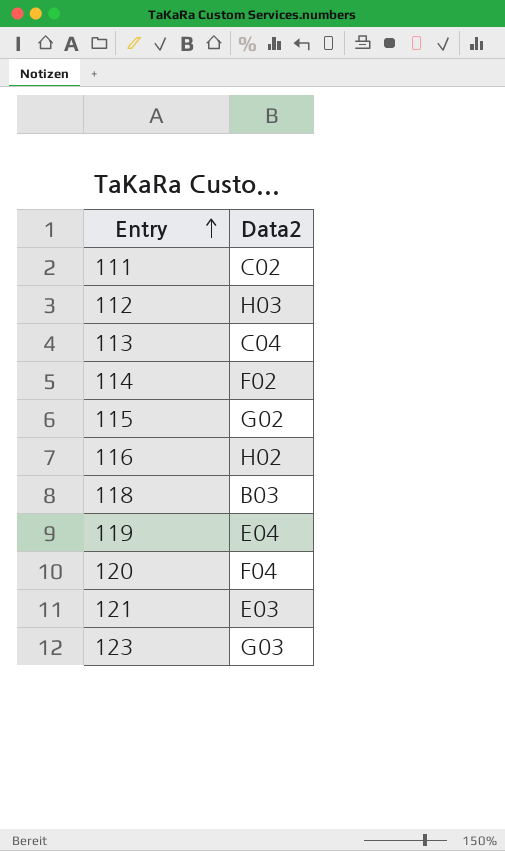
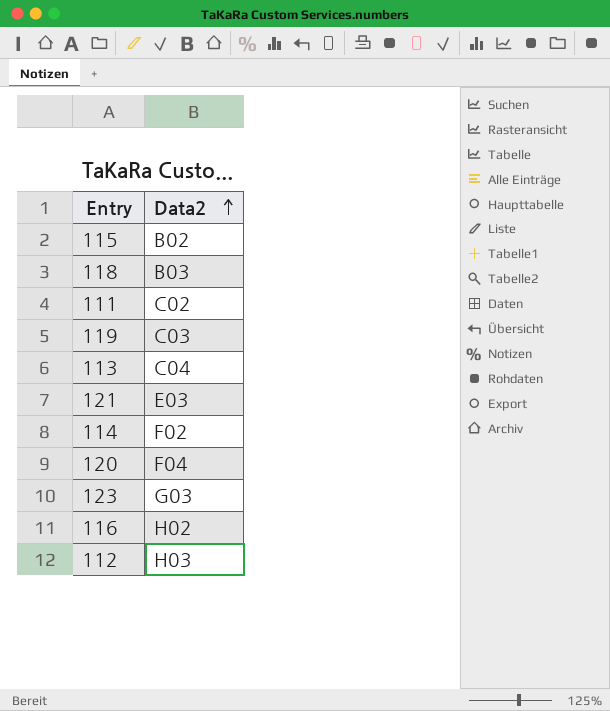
row order: Entry ascending -> Data2 ascending
115 | Data2: G02 -> B02
119 | Data2: E04 -> C03

